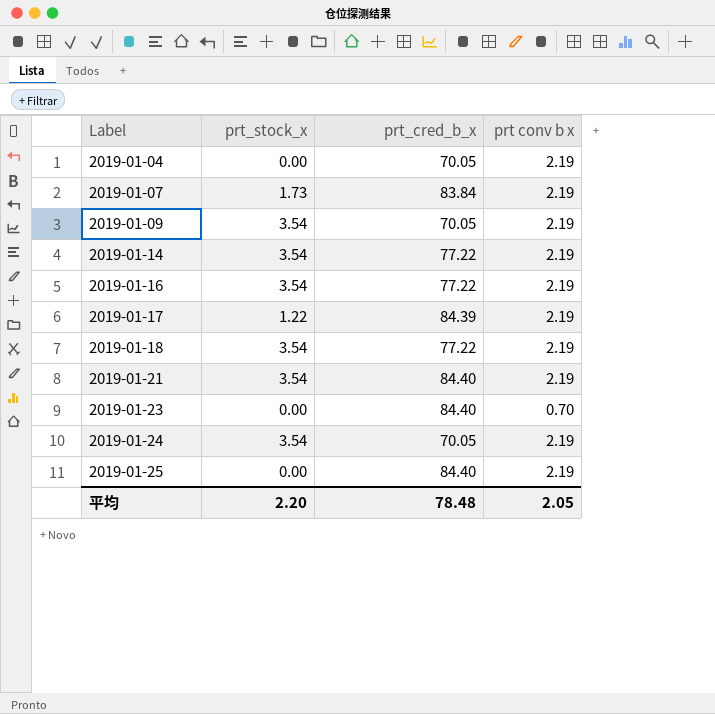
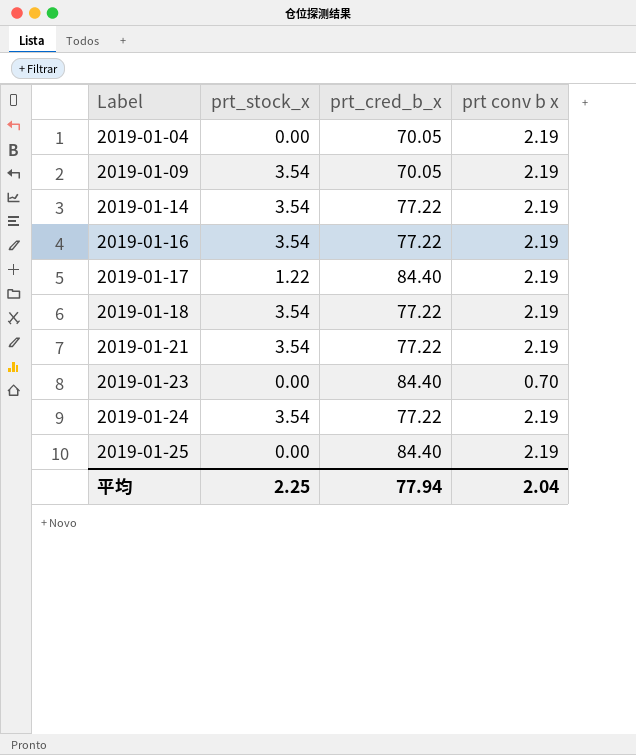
row 2019-01-07: 1.73 | 83.84 | 2.19 -> none
2019-01-17 | prt_cred_b_x: 84.39 -> 84.40
2019-01-21 | prt_cred_b_x: 84.40 -> 77.22
2019-01-24 | prt_cred_b_x: 70.05 -> 77.22
平均 | prt_stock_x: 2.20 -> 2.25
平均 | prt_cred_b_x: 78.48 -> 77.94
平均 | prt conv b x: 2.05 -> 2.04

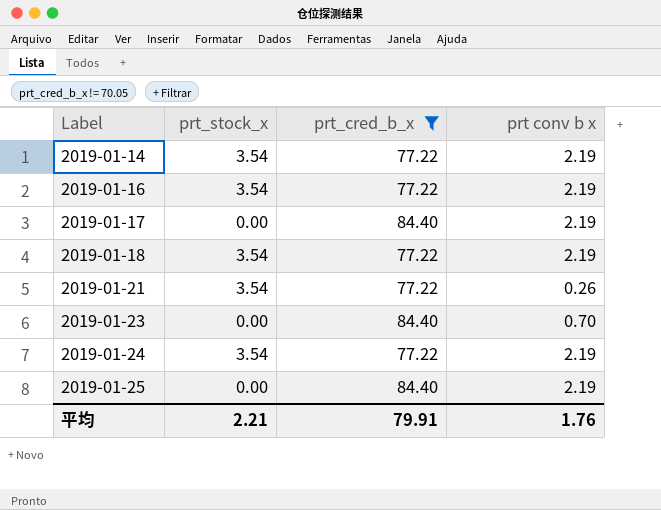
filter: none -> prt_cred_b_x != 70.05
2019-01-17 | prt_stock_x: 1.22 -> 0.00
2019-01-21 | prt conv b x: 2.19 -> 0.26
平均 | prt_stock_x: 2.25 -> 2.21
平均 | prt_cred_b_x: 77.94 -> 79.91
平均 | prt conv b x: 2.04 -> 1.76

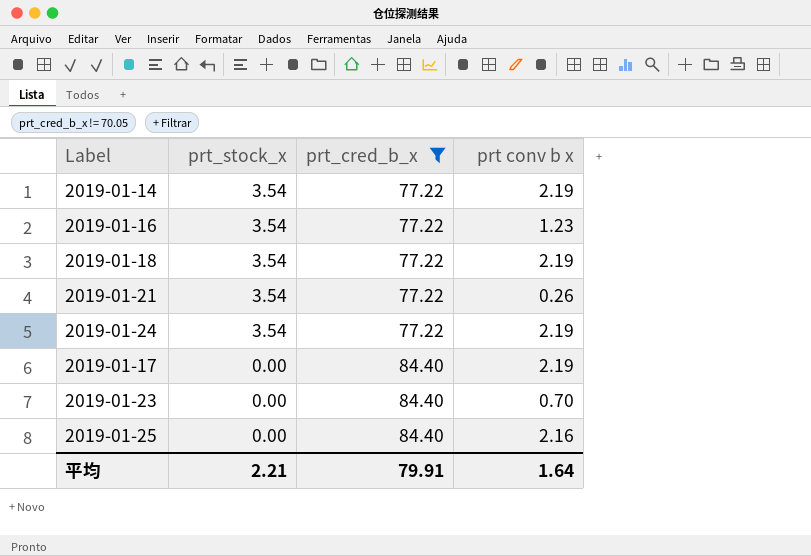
row order: Label ascending -> prt_stock_x descending
2019-01-16 | prt conv b x: 2.19 -> 1.23
2019-01-25 | prt conv b x: 2.19 -> 2.16
平均 | prt conv b x: 1.76 -> 1.64

